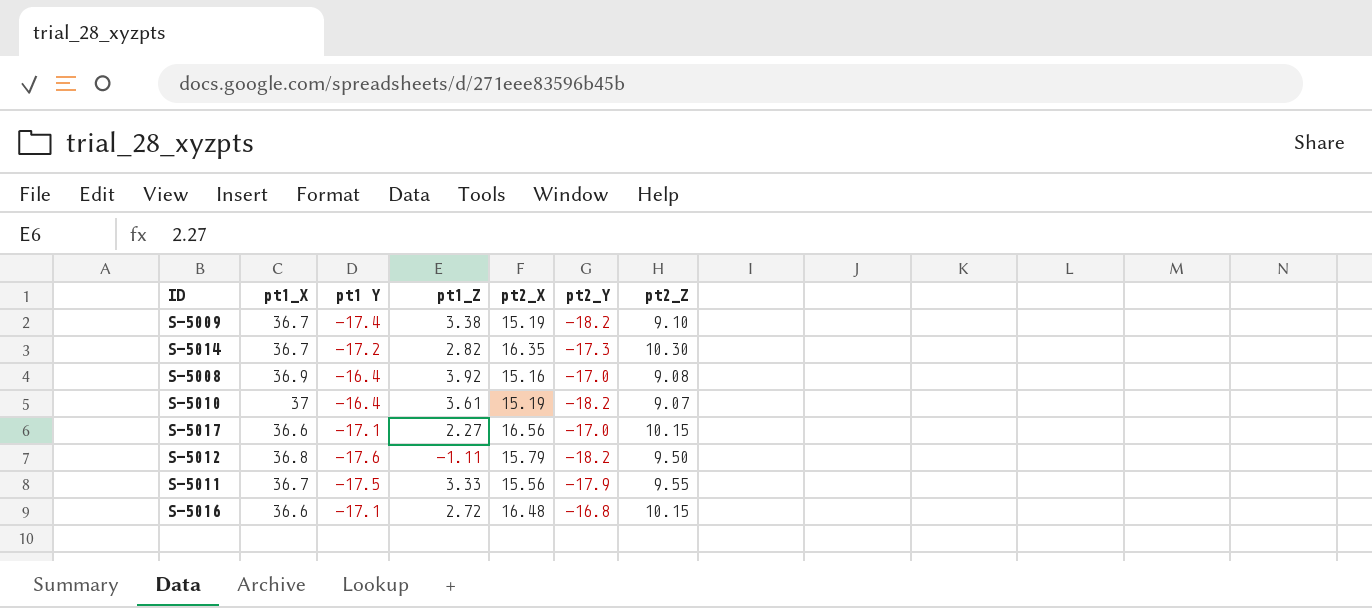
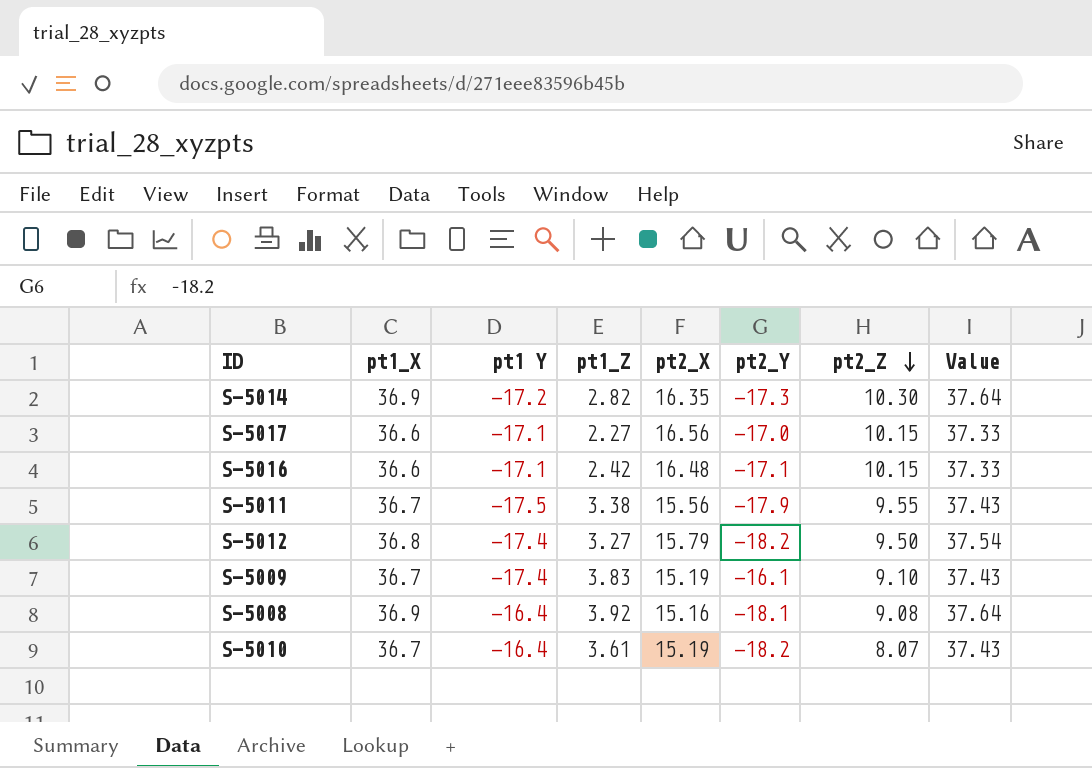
row order: none -> pt2_Z descending
column Value | formula: none -> [pt1_X] * 1.02
S-5014 | pt1_X: 36.7 -> 36.9
S-5016 | pt1_Z: 2.72 -> 2.42
S-5016 | pt2_Y: -16.8 -> -17.1
S-5011 | pt1_Z: 3.33 -> 3.38
S-5012 | pt1 Y: -17.6 -> -17.4
S-5012 | pt1_Z: -1.11 -> 3.27
S-5009 | pt1_Z: 3.38 -> 3.83
S-5009 | pt2_Y: -18.2 -> -16.1
S-5008 | pt2_Y: -17.0 -> -18.1
S-5010 | pt1_X: 37 -> 36.7
S-5010 | pt2_Z: 9.07 -> 8.07

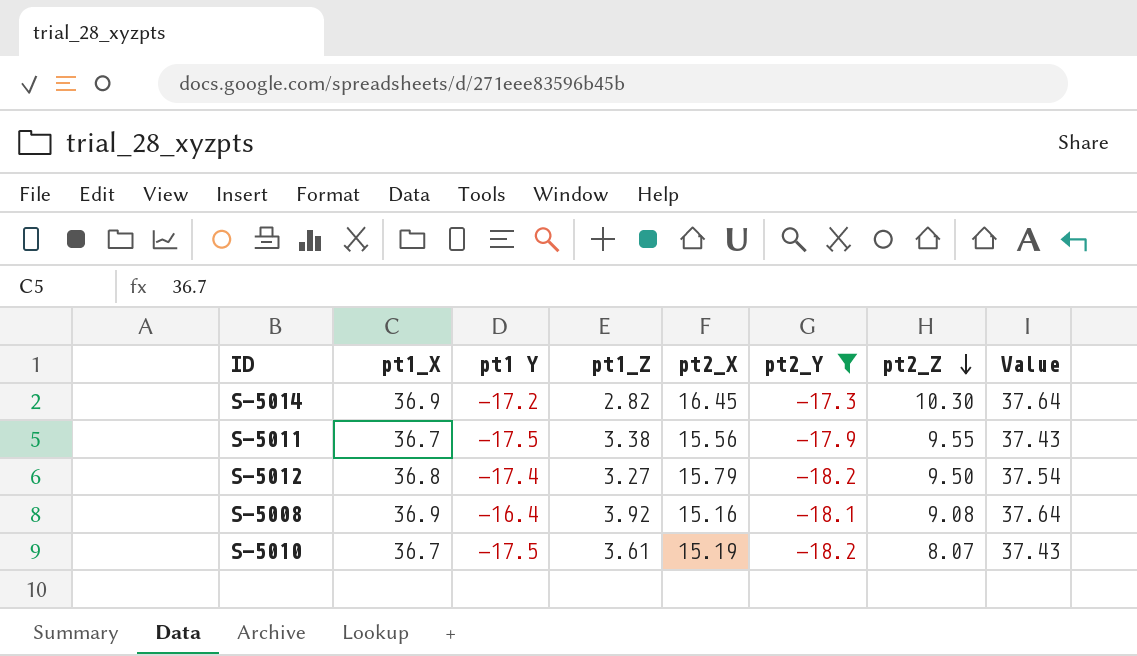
filter: none -> pt2_Y <= -17.3
S-5014 | pt2_X: 16.35 -> 16.45
S-5010 | pt1 Y: -16.4 -> -17.5

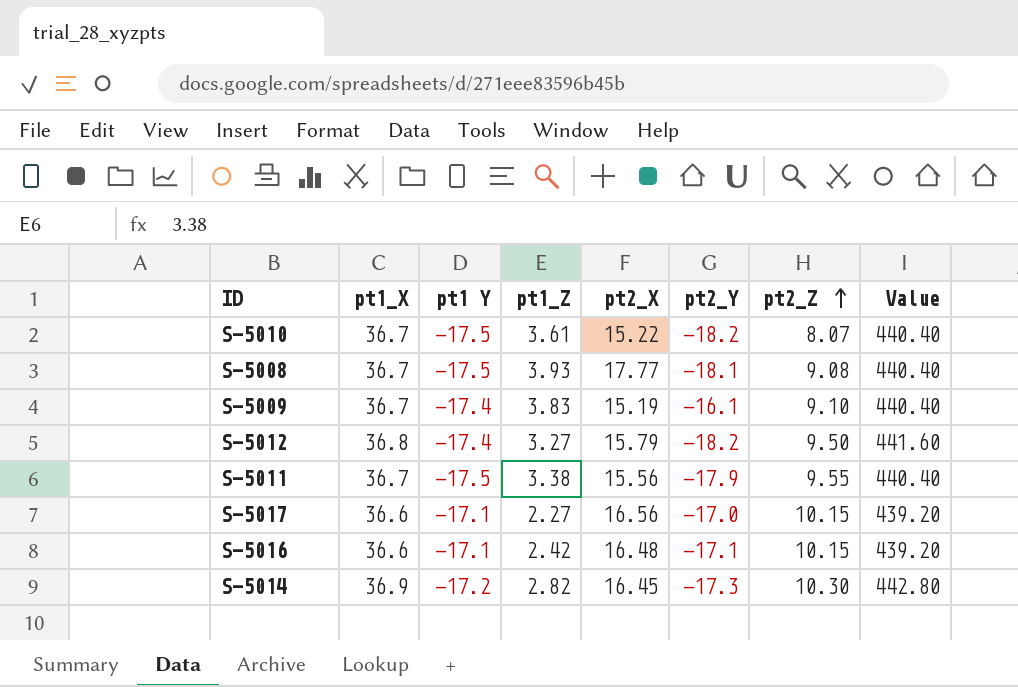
filter: pt2_Y <= -17.3 -> none
row order: pt2_Z descending -> pt2_Z ascending
column Value | formula: [pt1_X] * 1.02 -> [pt1_X] * 12
S-5010 | pt2_X: 15.19 -> 15.22
S-5008 | pt1_X: 36.9 -> 36.7
S-5008 | pt1 Y: -16.4 -> -17.5
S-5008 | pt1_Z: 3.92 -> 3.93
S-5008 | pt2_X: 15.16 -> 17.77

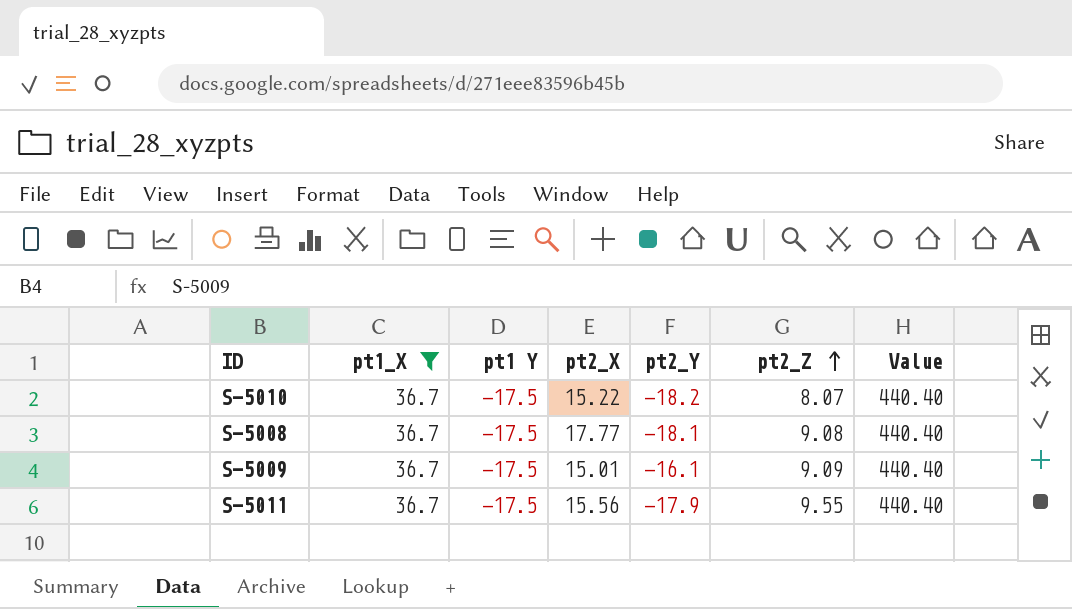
filter: none -> pt1_X = 36.7
column pt1_Z | position: 4 -> none
S-5009 | pt1 Y: -17.4 -> -17.5
S-5009 | pt2_X: 15.19 -> 15.01
S-5009 | pt2_Z: 9.10 -> 9.09

